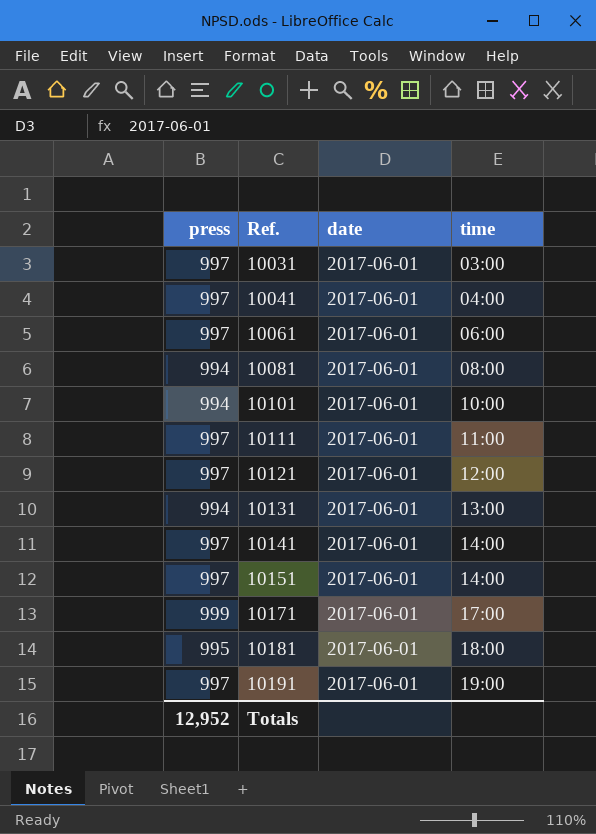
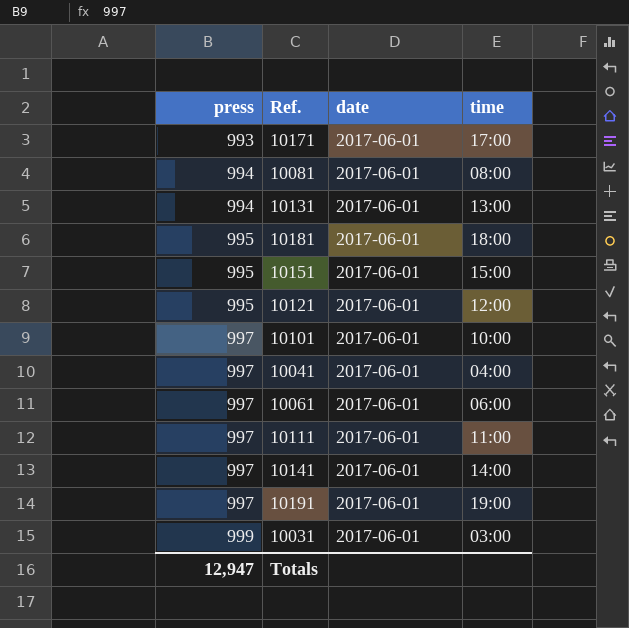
row order: Ref. ascending -> press ascending
10171 | press: 999 -> 993
10151 | press: 997 -> 995
10151 | time: 14:00 -> 15:00
10121 | press: 997 -> 995
10101 | press: 994 -> 997
10031 | press: 997 -> 999
Totals | press: 12,952 -> 12,947

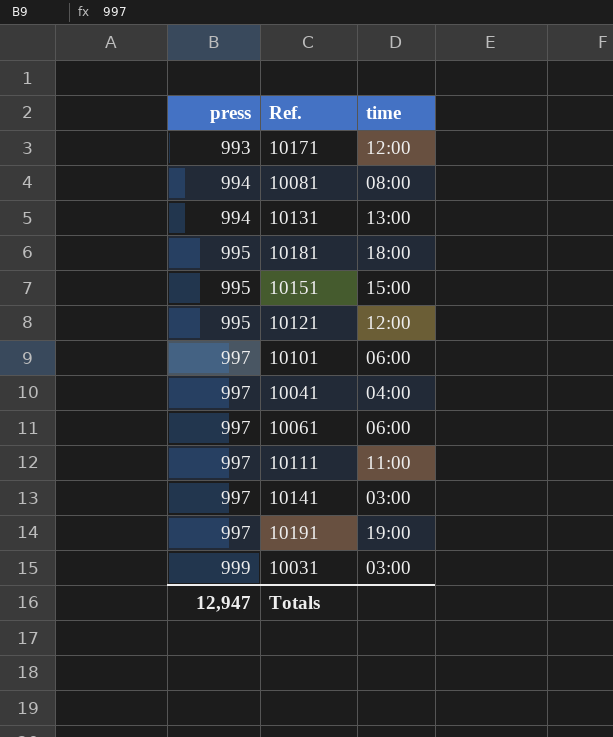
column date | position: 3 -> none
10171 | time: 17:00 -> 12:00
10101 | time: 10:00 -> 06:00
10141 | time: 14:00 -> 03:00

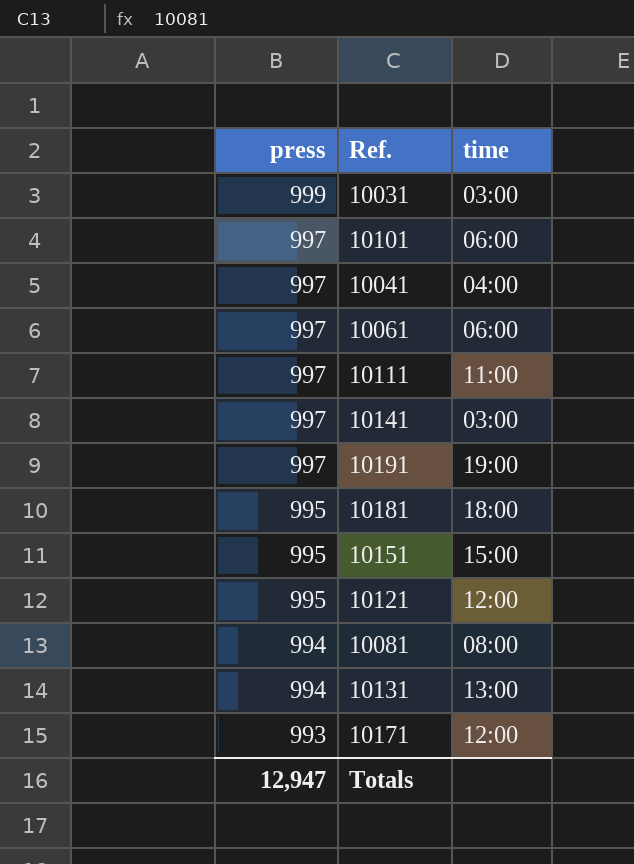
row order: press ascending -> press descending

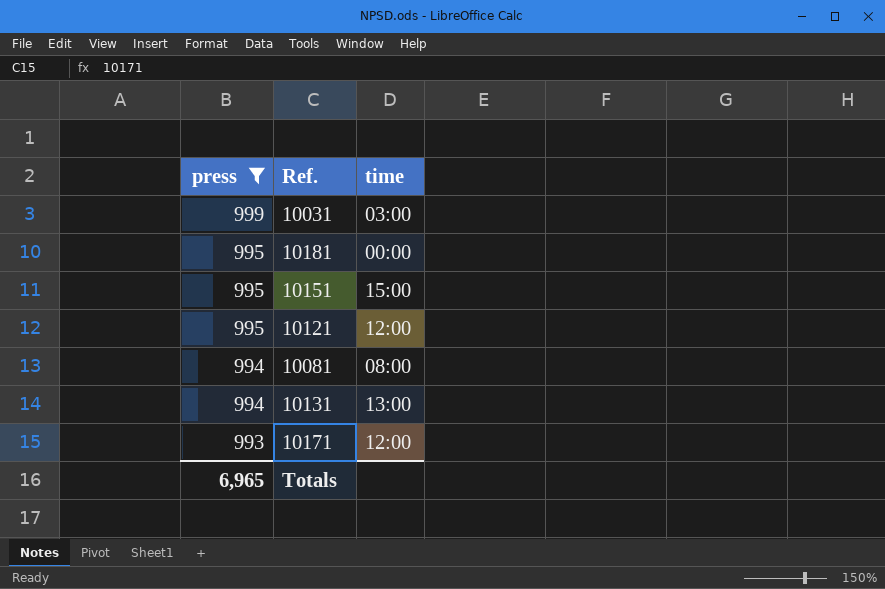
filter: none -> press != 997
10181 | time: 18:00 -> 00:00
Totals | press: 12,947 -> 6,965

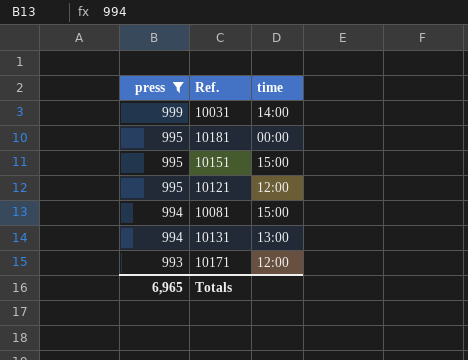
10031 | time: 03:00 -> 14:00
10081 | time: 08:00 -> 15:00

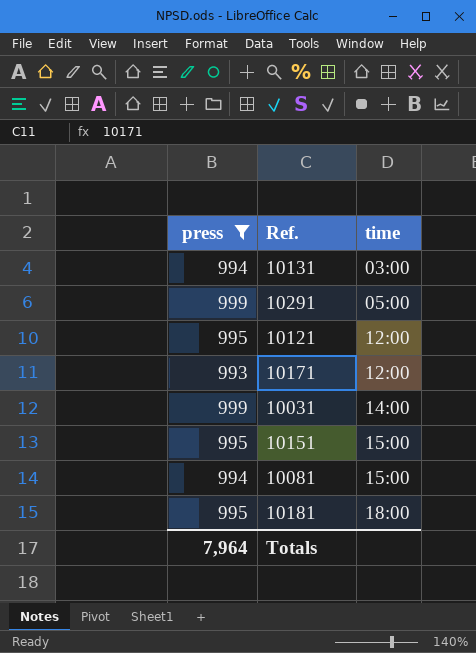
row order: press descending -> time ascending
10131 | time: 13:00 -> 03:00
row 10291: none -> 999 | 05:00
10181 | time: 00:00 -> 18:00
Totals | press: 6,965 -> 7,964

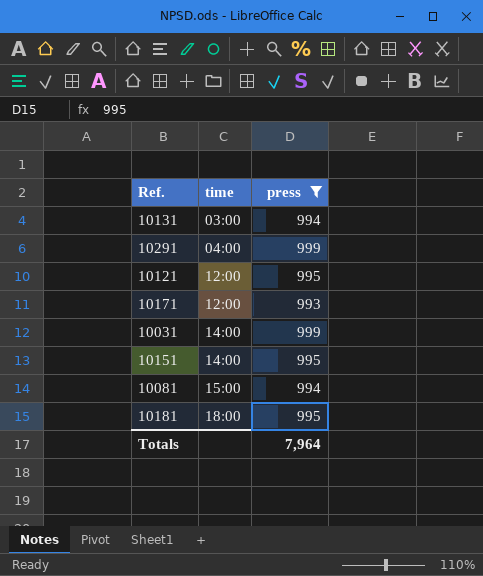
column press | position: 1 -> 3
10291 | time: 05:00 -> 04:00
10151 | time: 15:00 -> 14:00

